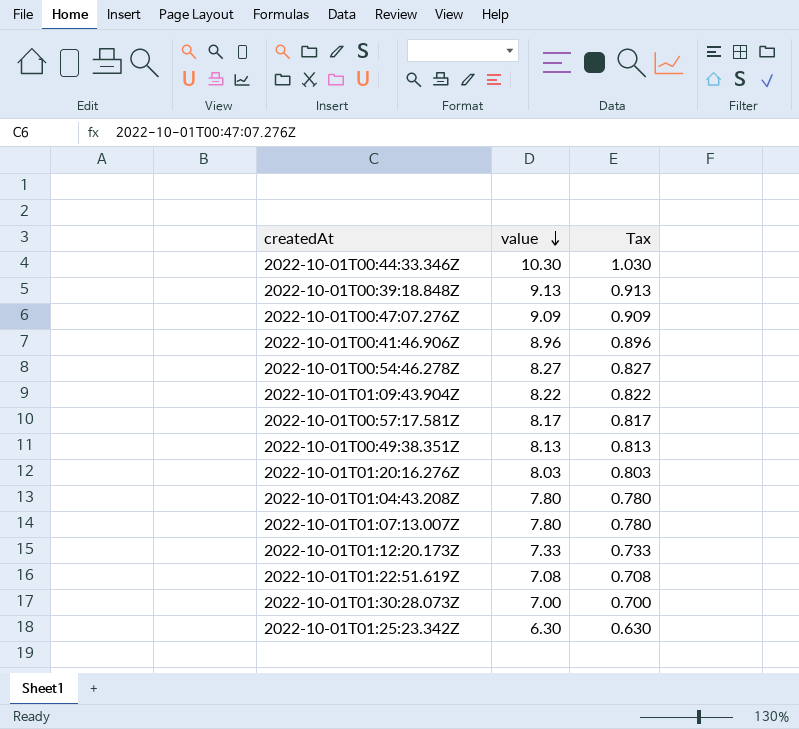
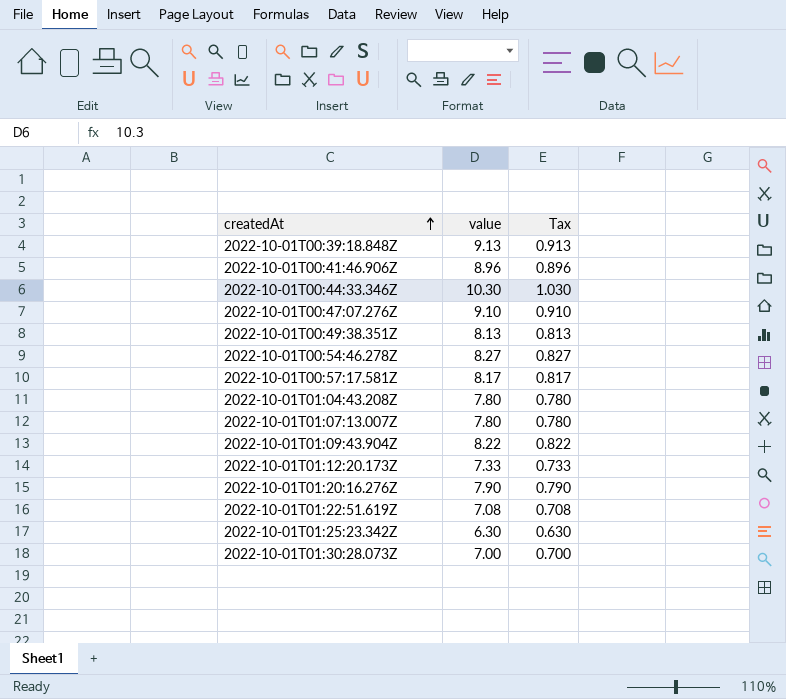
row order: value descending -> createdAt ascending
2022-10-01T00:47:07.276Z | value: 9.09 -> 9.10
2022-10-01T00:47:07.276Z | Tax: 0.909 -> 0.910
2022-10-01T01:20:16.276Z | value: 8.03 -> 7.90
2022-10-01T01:20:16.276Z | Tax: 0.803 -> 0.790

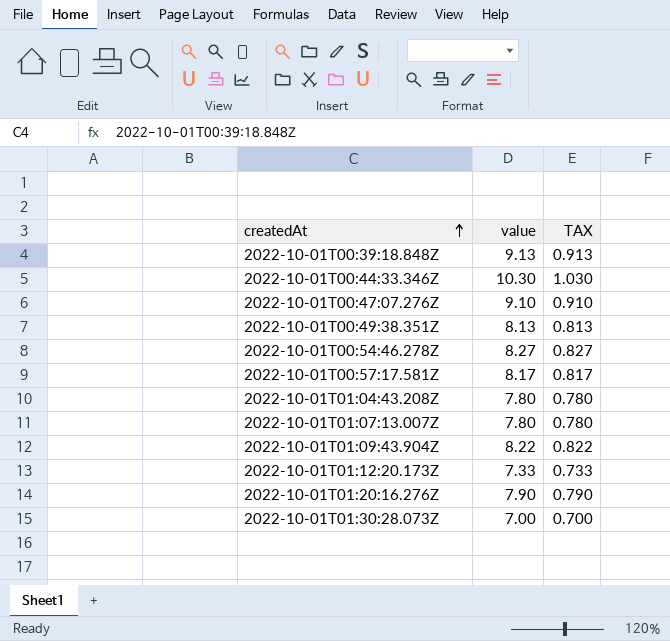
column name: Tax -> TAX
row 2022-10-01T00:41:46.906Z: 8.96 | 0.896 -> none
row 2022-10-01T01:22:51.619Z: 7.08 | 0.708 -> none
row 2022-10-01T01:25:23.342Z: 6.30 | 0.630 -> none

